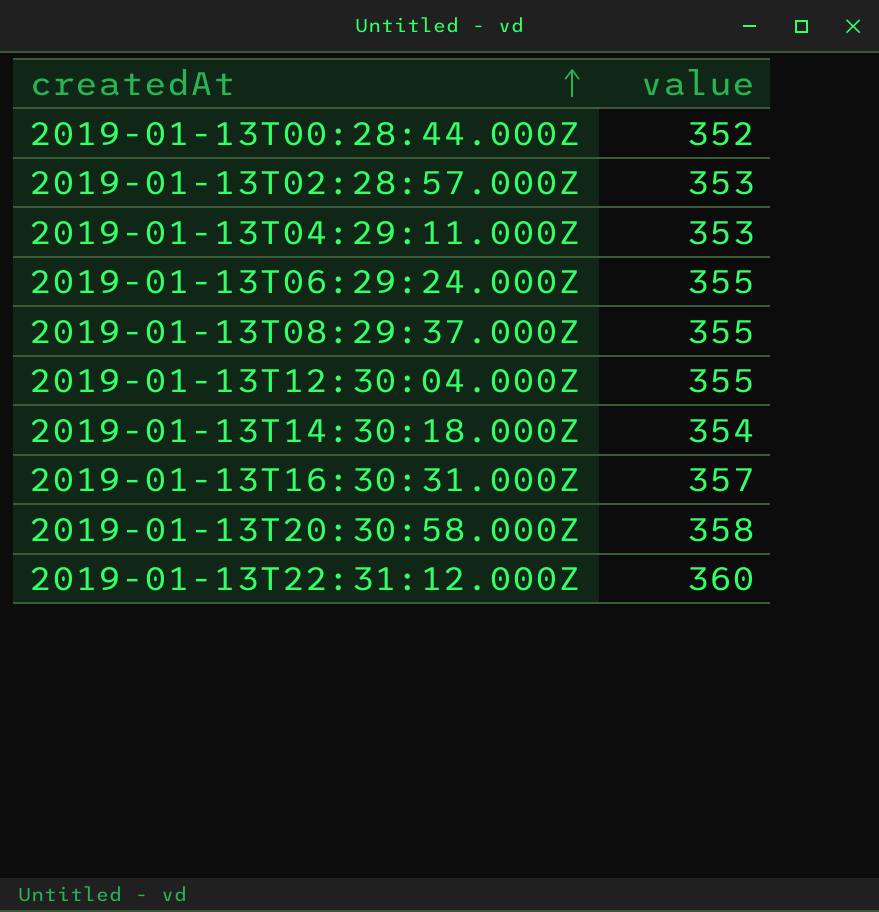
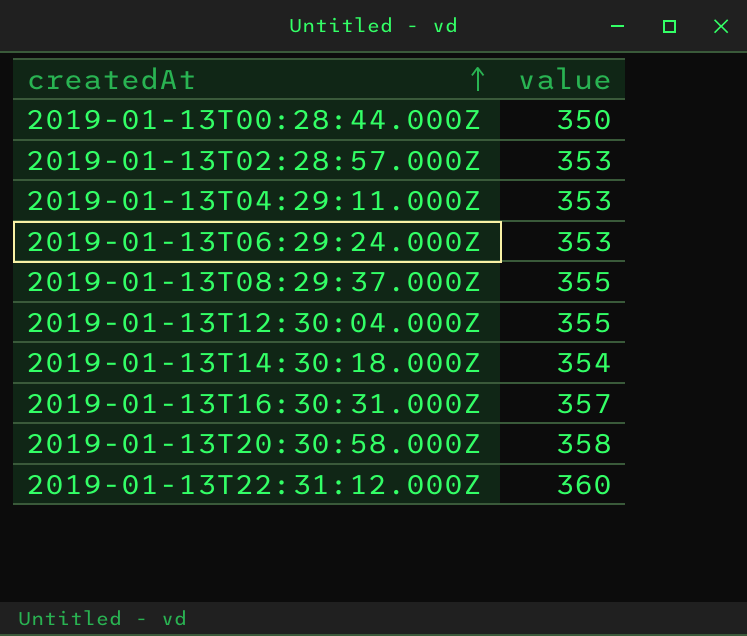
2019-01-13T00:28:44.000Z | value: 352 -> 350
2019-01-13T06:29:24.000Z | value: 355 -> 353

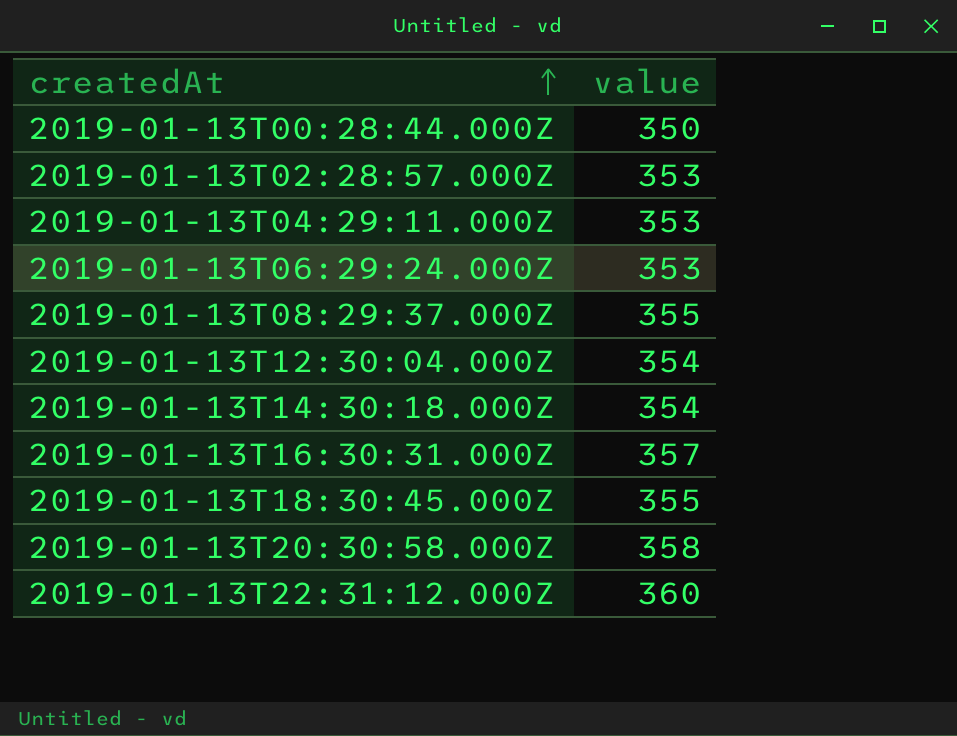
2019-01-13T12:30:04.000Z | value: 355 -> 354
row 2019-01-13T18:30:45.000Z: none -> 355

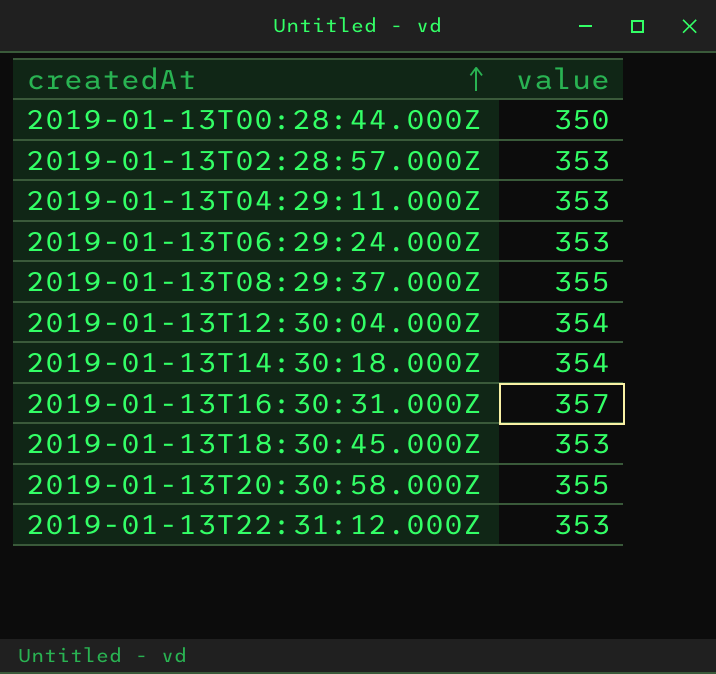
2019-01-13T18:30:45.000Z | value: 355 -> 353
2019-01-13T20:30:58.000Z | value: 358 -> 355
2019-01-13T22:31:12.000Z | value: 360 -> 353

